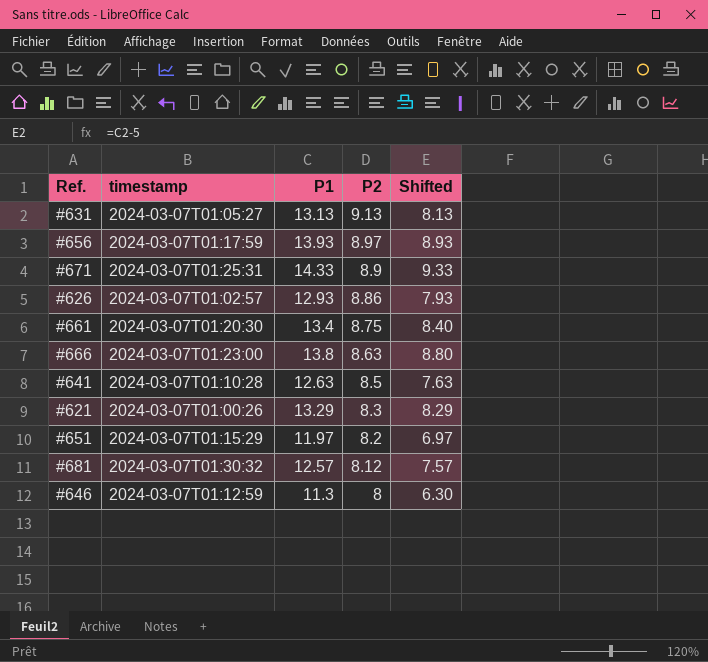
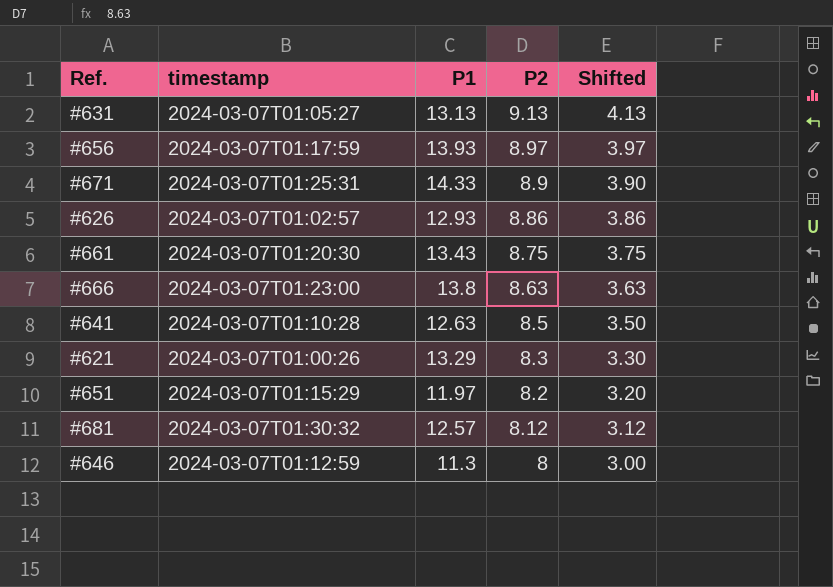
column Shifted | formula: [P1] - 5 -> [P2] - 5
#661 | P1: 13.4 -> 13.43

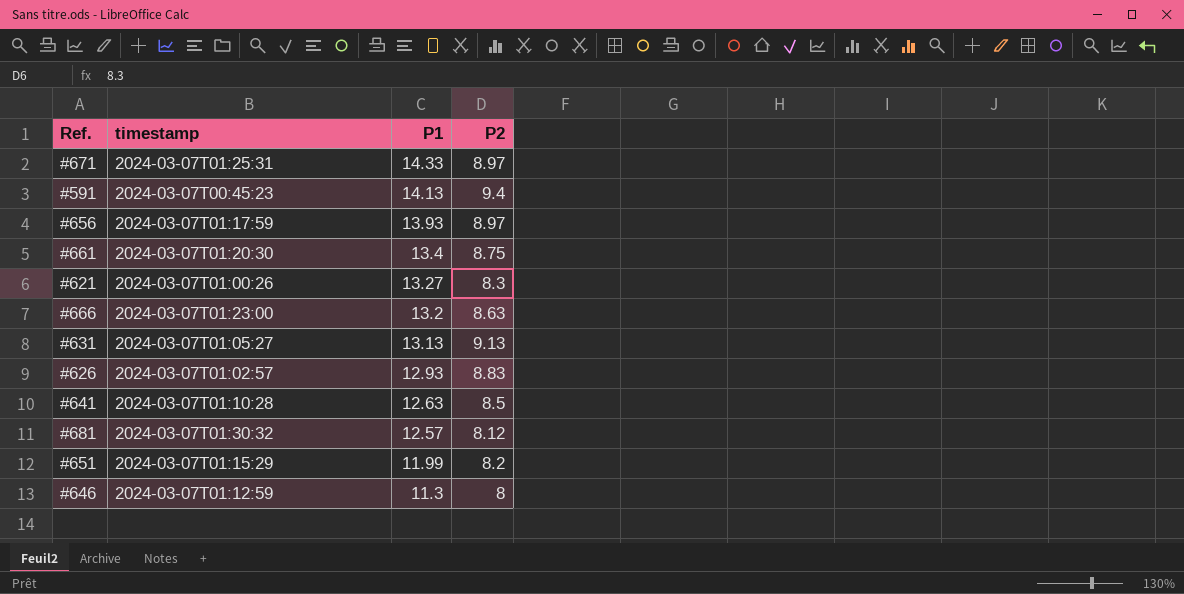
row order: P2 descending -> P1 descending
column Shifted | formula: [P2] - 5 -> none
#671 | P2: 8.9 -> 8.97
row #591: none -> 2024-03-07T00:45:23 | 14.13 | 9.4
#661 | P1: 13.43 -> 13.4
#621 | P1: 13.29 -> 13.27
#666 | P1: 13.8 -> 13.2
#626 | P2: 8.86 -> 8.83
#651 | P1: 11.97 -> 11.99

